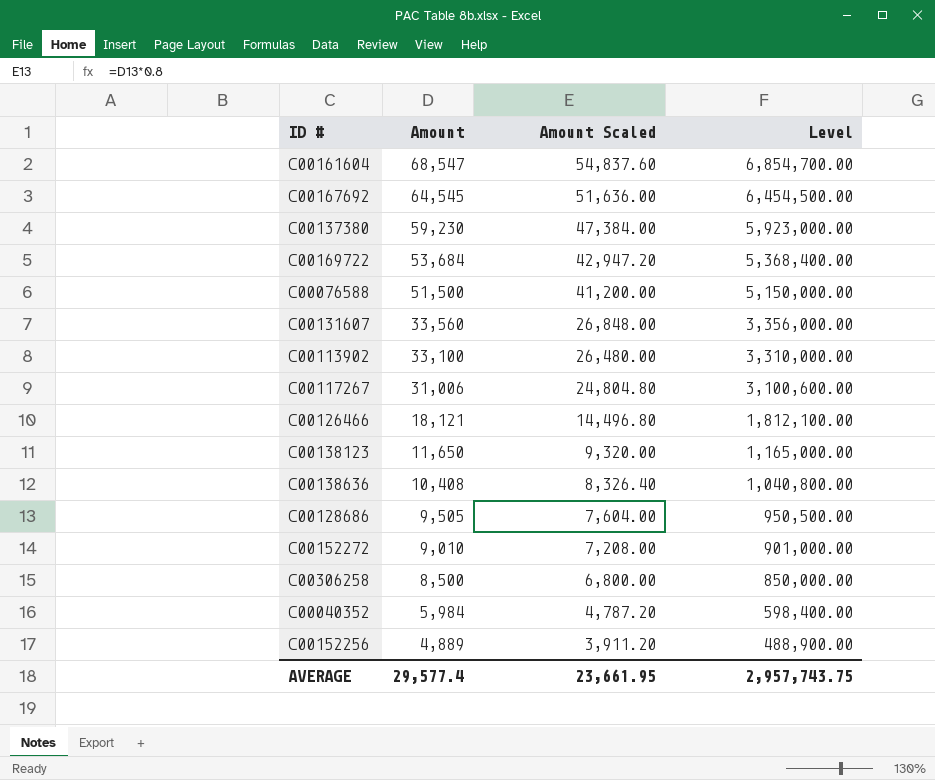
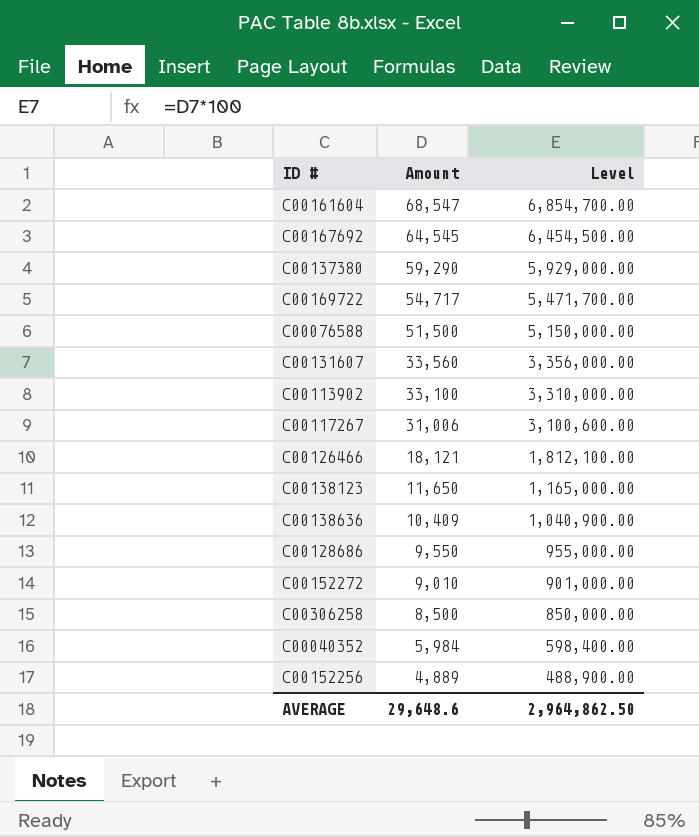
column Amount Scaled | formula: [Amount] * 0.8 -> none
C00137380 | Amount: 59,230 -> 59,290
C00137380 | Level: 5,923,000.00 -> 5,929,000.00
C00169722 | Amount: 53,684 -> 54,717
C00169722 | Level: 5,368,400.00 -> 5,471,700.00
C00138636 | Amount: 10,408 -> 10,409
C00138636 | Level: 1,040,800.00 -> 1,040,900.00
C00128686 | Amount: 9,505 -> 9,550
C00128686 | Level: 950,500.00 -> 955,000.00
AVERAGE | Amount: 29,577.4 -> 29,648.6
AVERAGE | Level: 2,957,743.75 -> 2,964,862.50

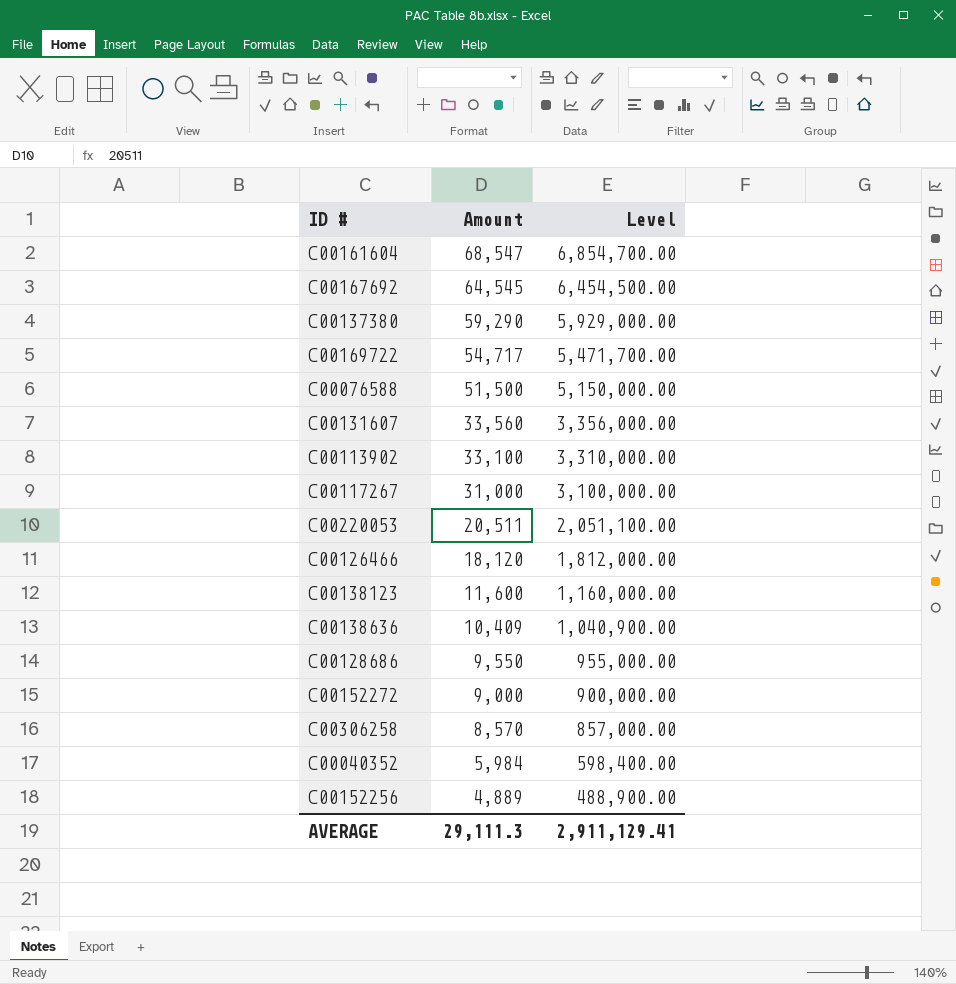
C00117267 | Amount: 31,006 -> 31,000
C00117267 | Level: 3,100,600.00 -> 3,100,000.00
row C00220053: none -> 20,511 | 2,051,100.00
C00126466 | Amount: 18,121 -> 18,120
C00126466 | Level: 1,812,100.00 -> 1,812,000.00
C00138123 | Amount: 11,650 -> 11,600
C00138123 | Level: 1,165,000.00 -> 1,160,000.00
C00152272 | Amount: 9,010 -> 9,000
C00152272 | Level: 901,000.00 -> 900,000.00
C00306258 | Amount: 8,500 -> 8,570
C00306258 | Level: 850,000.00 -> 857,000.00
AVERAGE | Amount: 29,648.6 -> 29,111.3
AVERAGE | Level: 2,964,862.50 -> 2,911,129.41

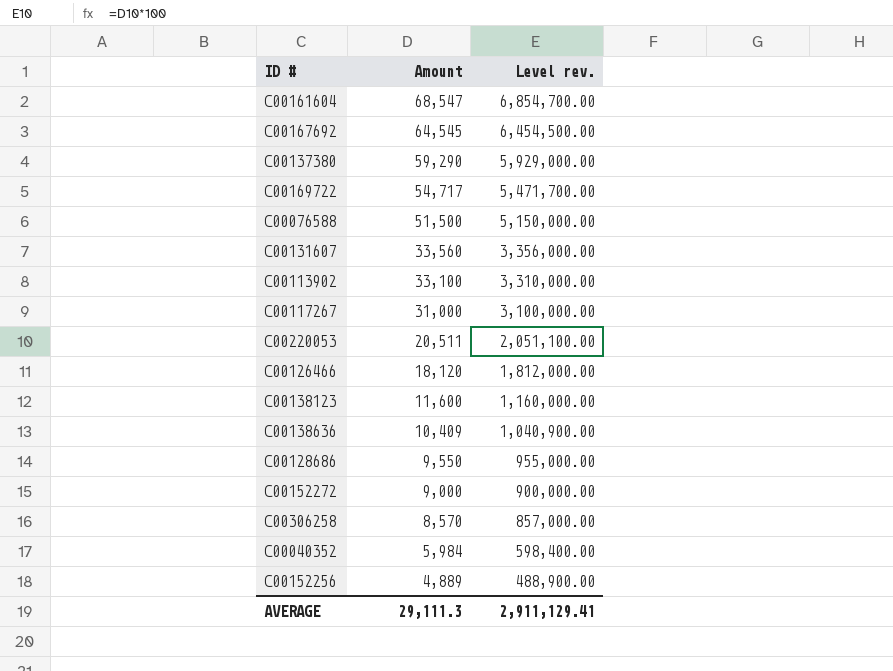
column name: Level -> Level rev.

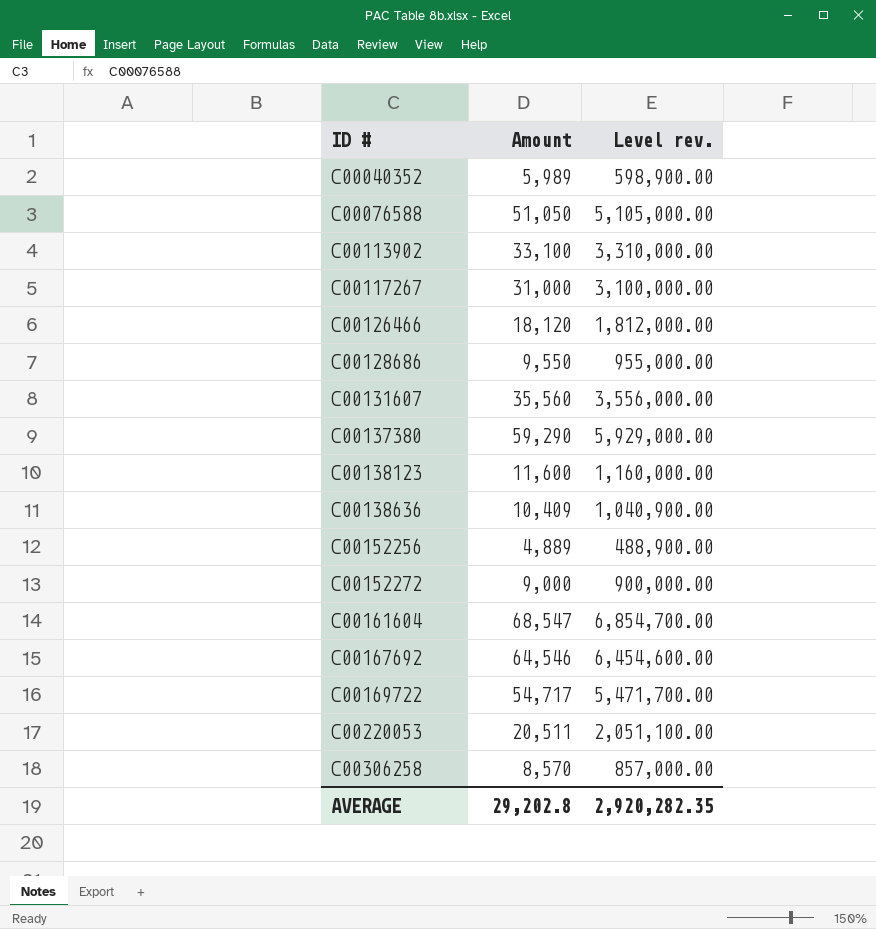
row order: Amount descending -> ID # ascending
C00040352 | Amount: 5,984 -> 5,989
C00040352 | Level rev.: 598,400.00 -> 598,900.00
C00076588 | Amount: 51,500 -> 51,050
C00076588 | Level rev.: 5,150,000.00 -> 5,105,000.00
C00131607 | Amount: 33,560 -> 35,560
C00131607 | Level rev.: 3,356,000.00 -> 3,556,000.00
C00167692 | Amount: 64,545 -> 64,546
C00167692 | Level rev.: 6,454,500.00 -> 6,454,600.00
AVERAGE | Amount: 29,111.3 -> 29,202.8
AVERAGE | Level rev.: 2,911,129.41 -> 2,920,282.35

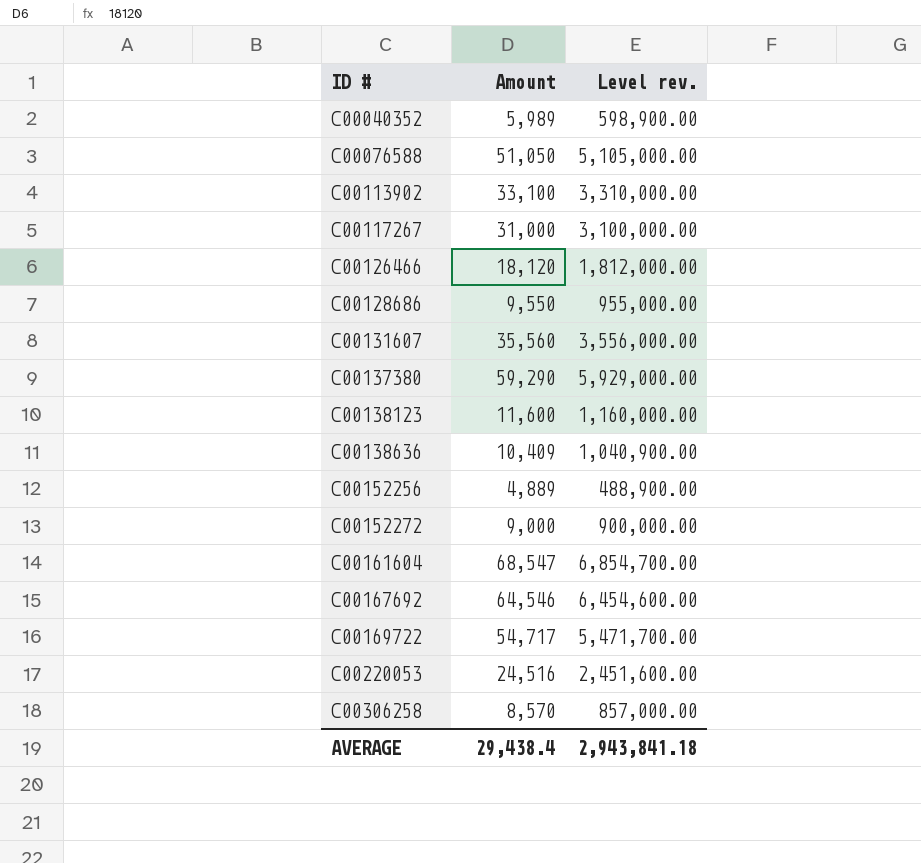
C00220053 | Amount: 20,511 -> 24,516
C00220053 | Level rev.: 2,051,100.00 -> 2,451,600.00
AVERAGE | Amount: 29,202.8 -> 29,438.4
AVERAGE | Level rev.: 2,920,282.35 -> 2,943,841.18

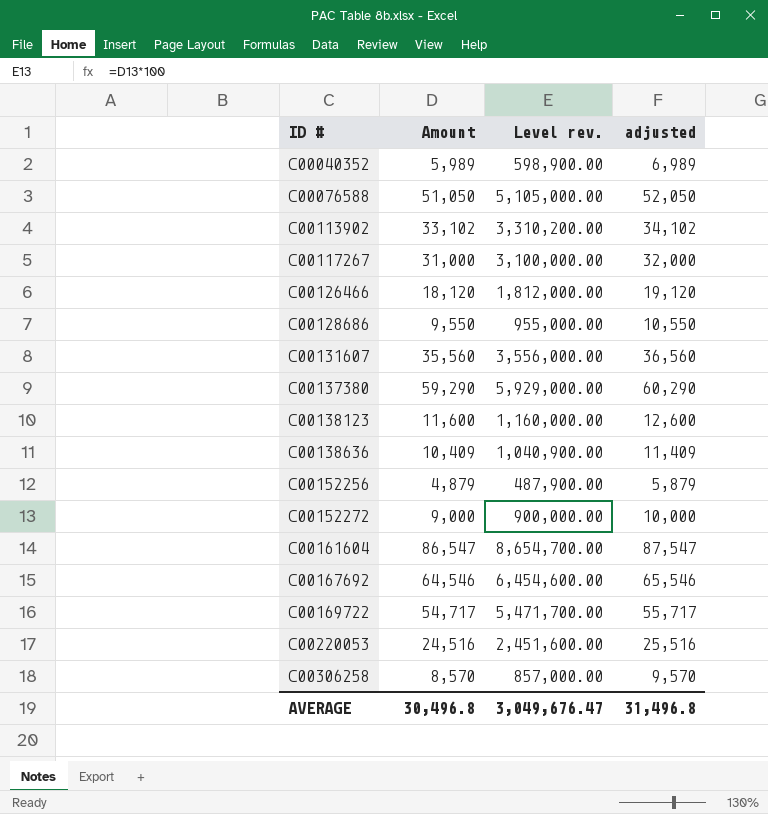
column adjusted | formula: none -> [Amount] + 1000
C00113902 | Amount: 33,100 -> 33,102
C00113902 | Level rev.: 3,310,000.00 -> 3,310,200.00
C00152256 | Amount: 4,889 -> 4,879
C00152256 | Level rev.: 488,900.00 -> 487,900.00
C00161604 | Amount: 68,547 -> 86,547
C00161604 | Level rev.: 6,854,700.00 -> 8,654,700.00
AVERAGE | Amount: 29,438.4 -> 30,496.8
AVERAGE | Level rev.: 2,943,841.18 -> 3,049,676.47

